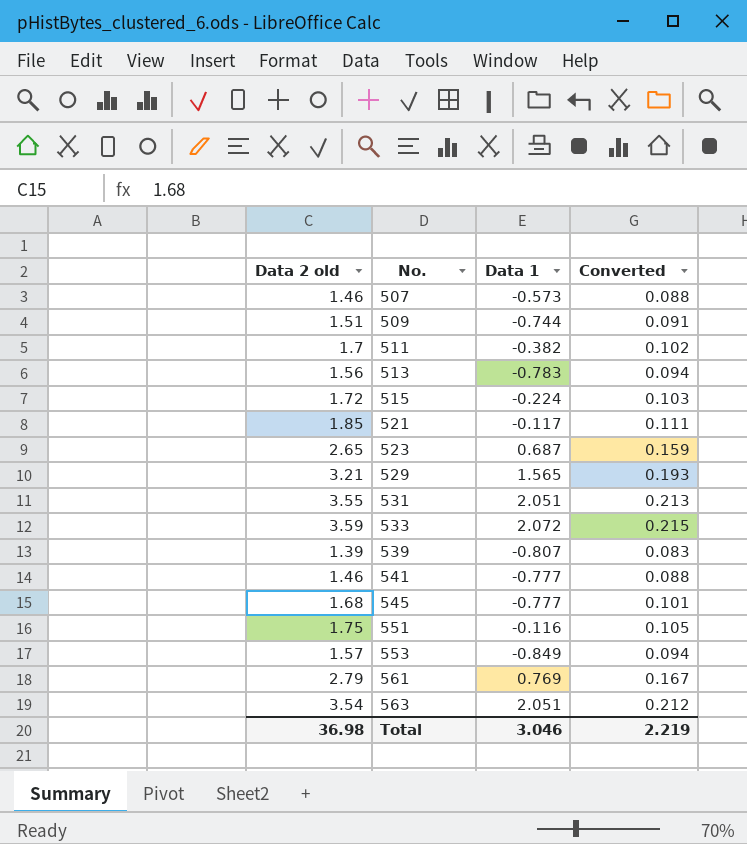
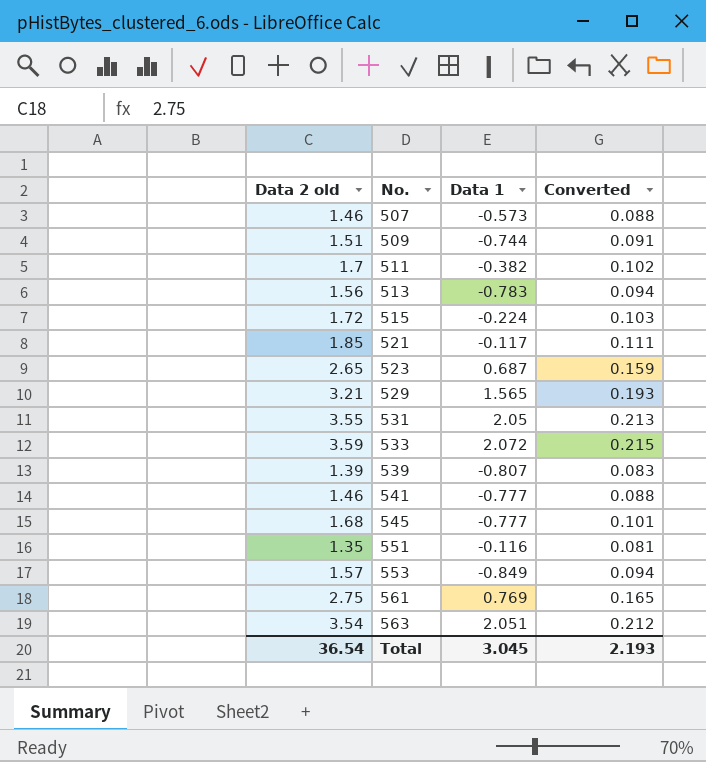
531 | Data 1: 2.051 -> 2.05
551 | Data 2 old: 1.75 -> 1.35
551 | Converted: 0.105 -> 0.081
561 | Data 2 old: 2.79 -> 2.75
561 | Converted: 0.167 -> 0.165
Total | Data 2 old: 36.98 -> 36.54
Total | Data 1: 3.046 -> 3.045
Total | Converted: 2.219 -> 2.193

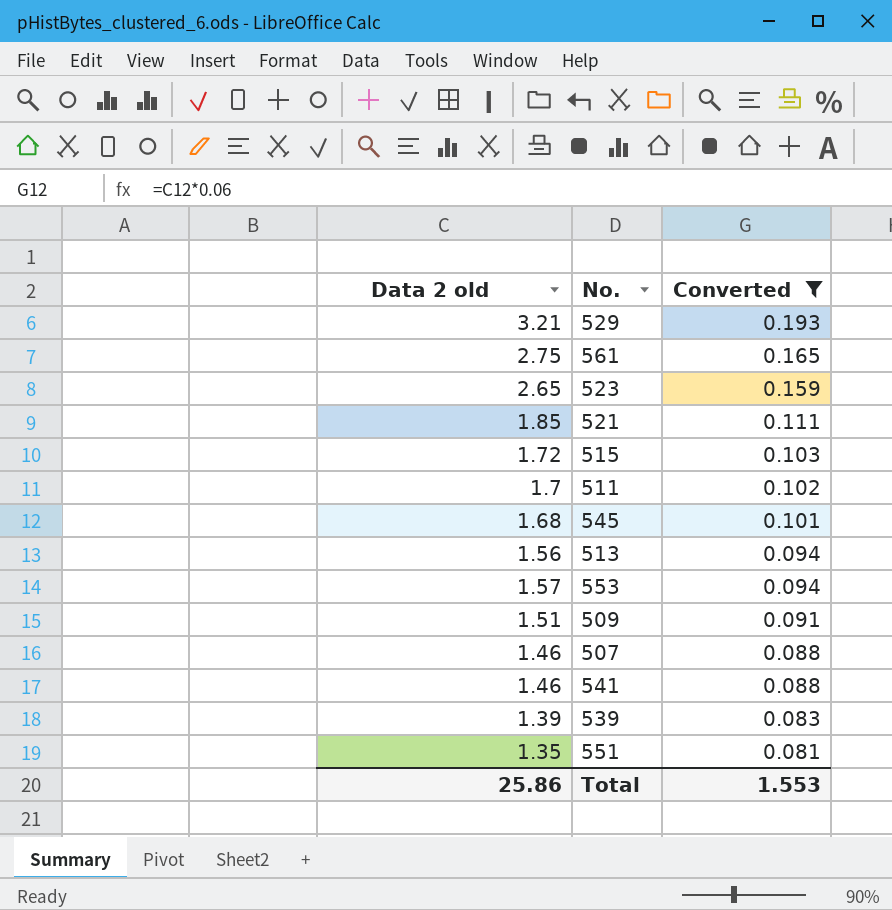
filter: none -> Converted <= 0.193
row order: No. ascending -> Converted descending
column Data 1 | position: 3 -> none
Total | Data 2 old: 36.54 -> 25.86
Total | Converted: 2.193 -> 1.553

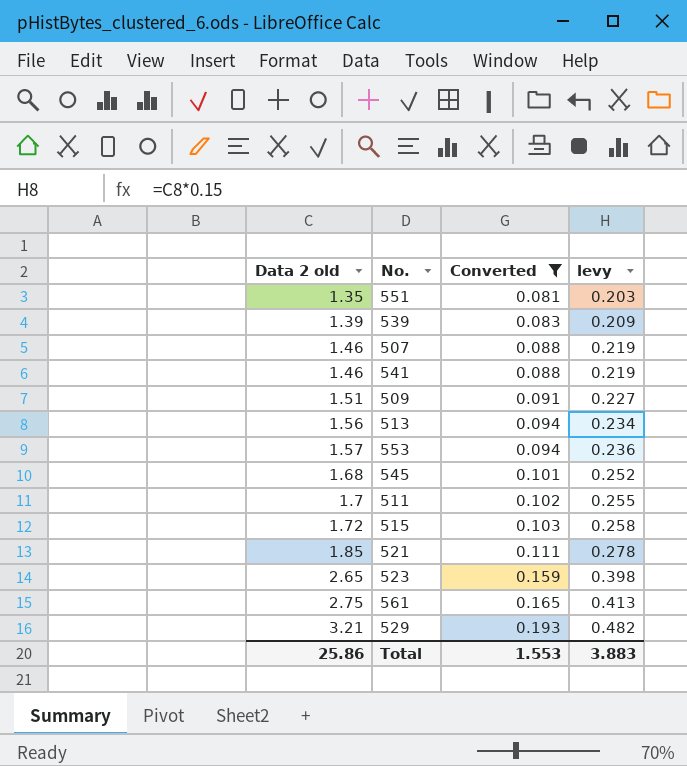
row order: Converted descending -> Data 2 old ascending
column levy | formula: none -> [Data 2 old] * 0.15

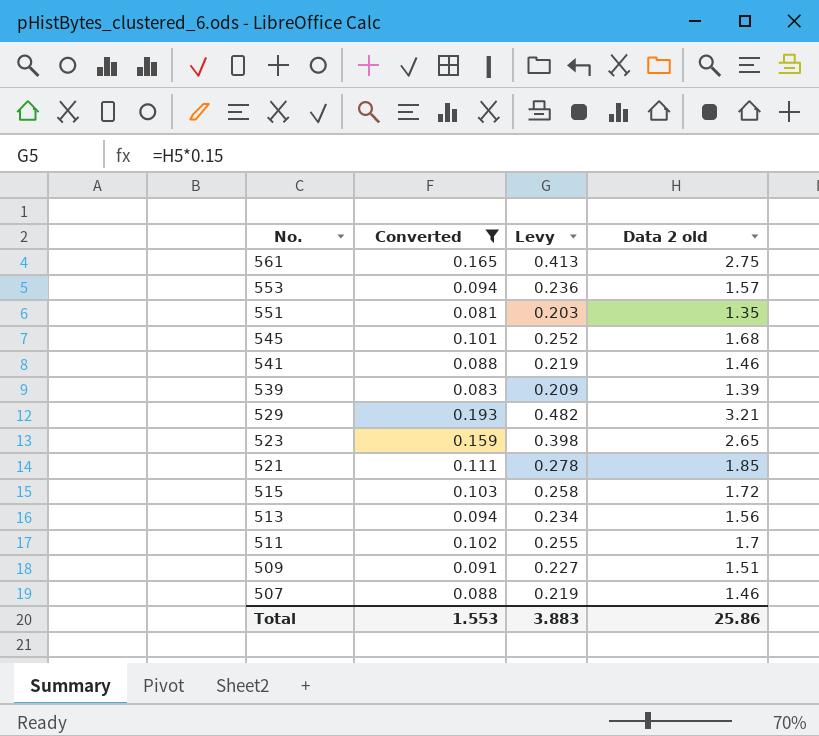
row order: Data 2 old ascending -> No. descending
column name: levy -> Levy
column Data 2 old | position: 1 -> 4

